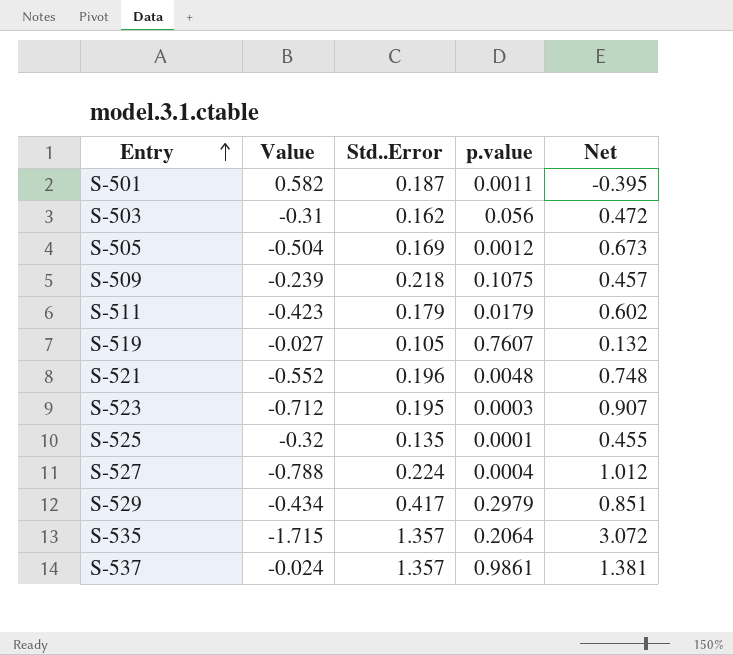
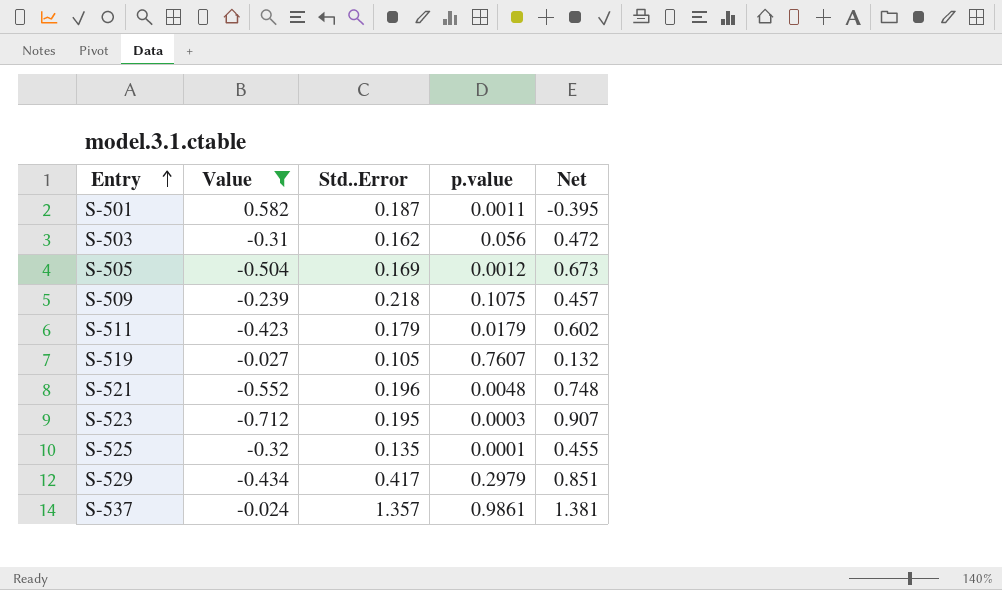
filter: none -> Value >= -0.712

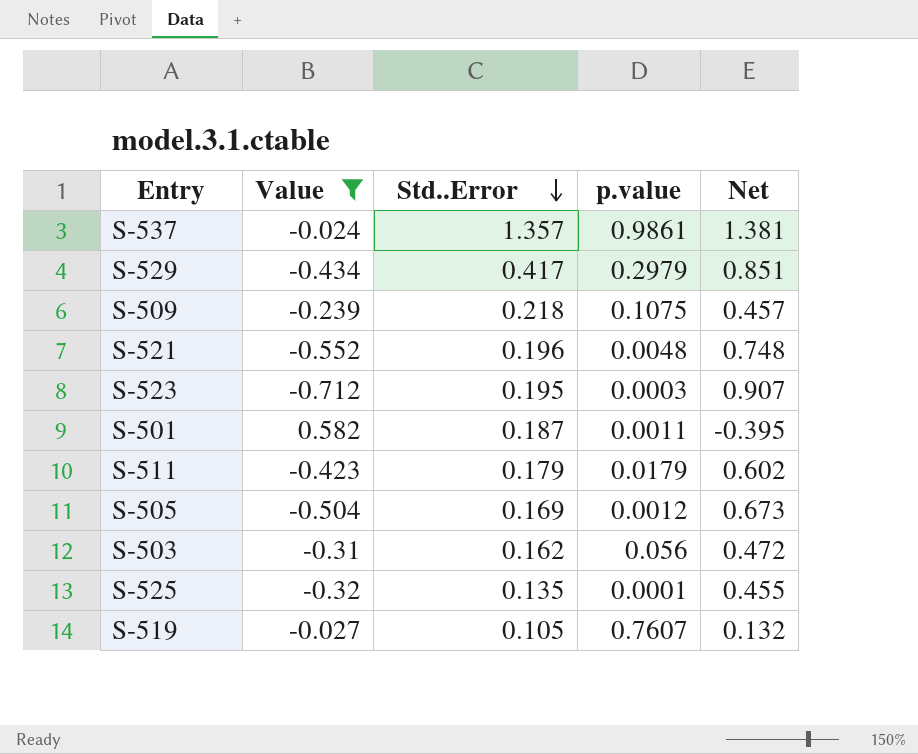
row order: Entry ascending -> Std..Error descending

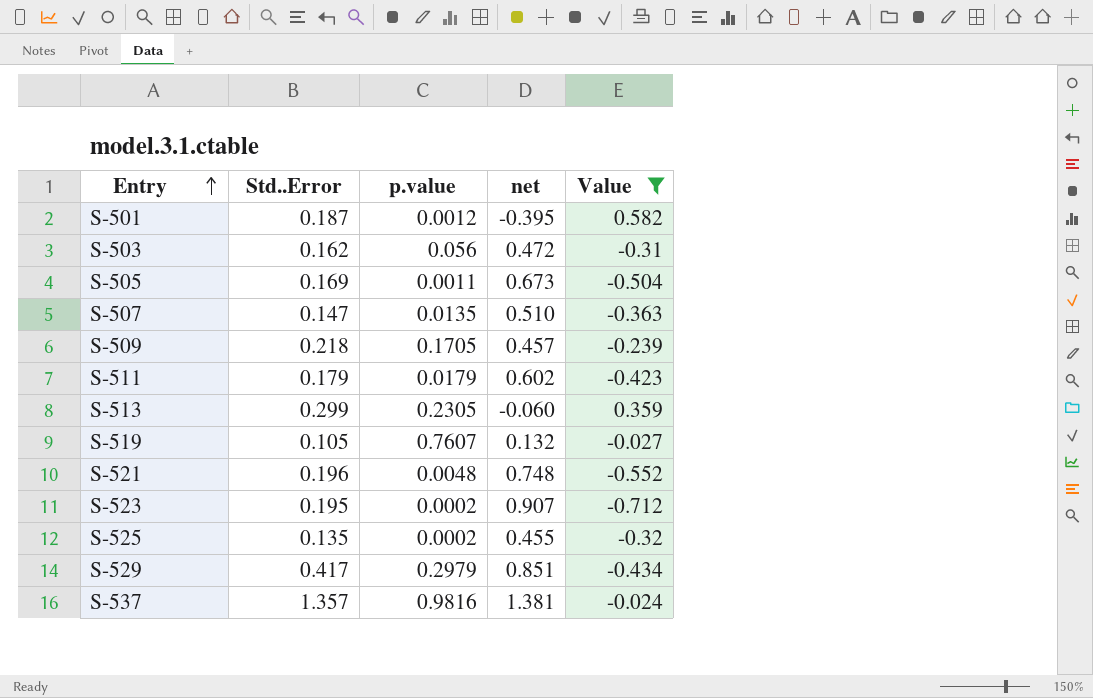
row order: Std..Error descending -> Entry ascending
column name: Net -> net
column Value | position: 2 -> 5
S-501 | p.value: 0.0011 -> 0.0012
S-505 | p.value: 0.0012 -> 0.0011
row S-507: none -> 0.147 | 0.0135 | 0.510 | -0.363
S-509 | p.value: 0.1075 -> 0.1705
row S-513: none -> 0.299 | 0.2305 | -0.060 | 0.359
S-523 | p.value: 0.0003 -> 0.0002
S-525 | p.value: 0.0001 -> 0.0002
S-537 | p.value: 0.9861 -> 0.9816

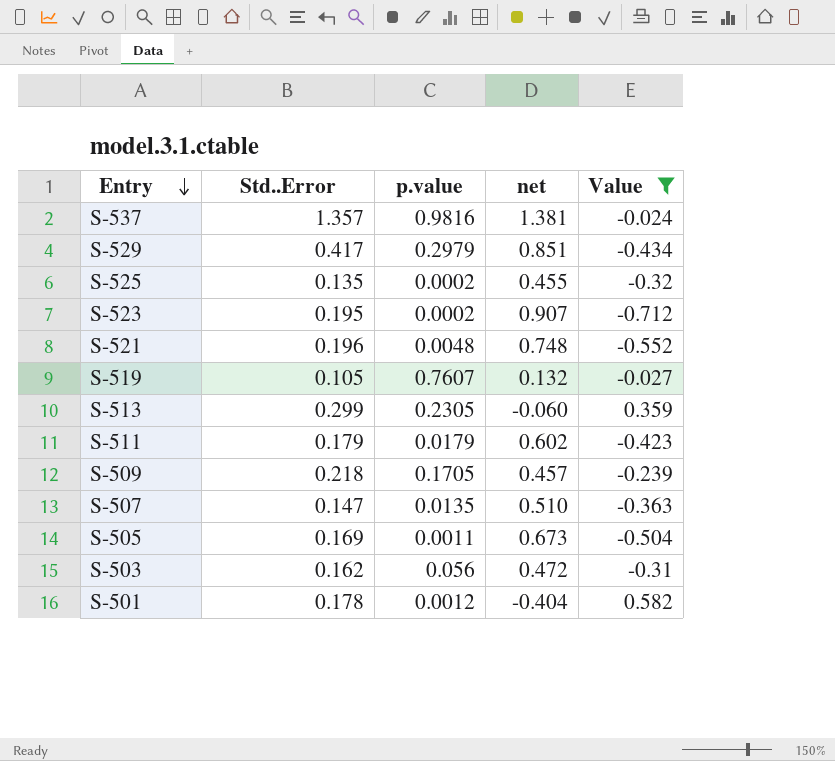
row order: Entry ascending -> Entry descending
S-501 | Std..Error: 0.187 -> 0.178
S-501 | net: -0.395 -> -0.404

